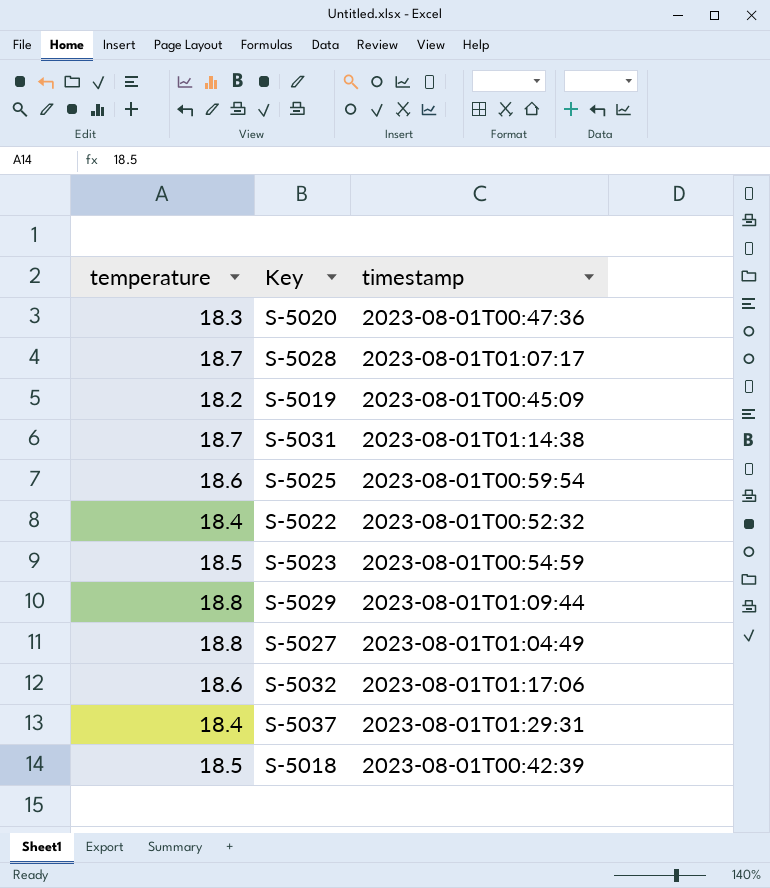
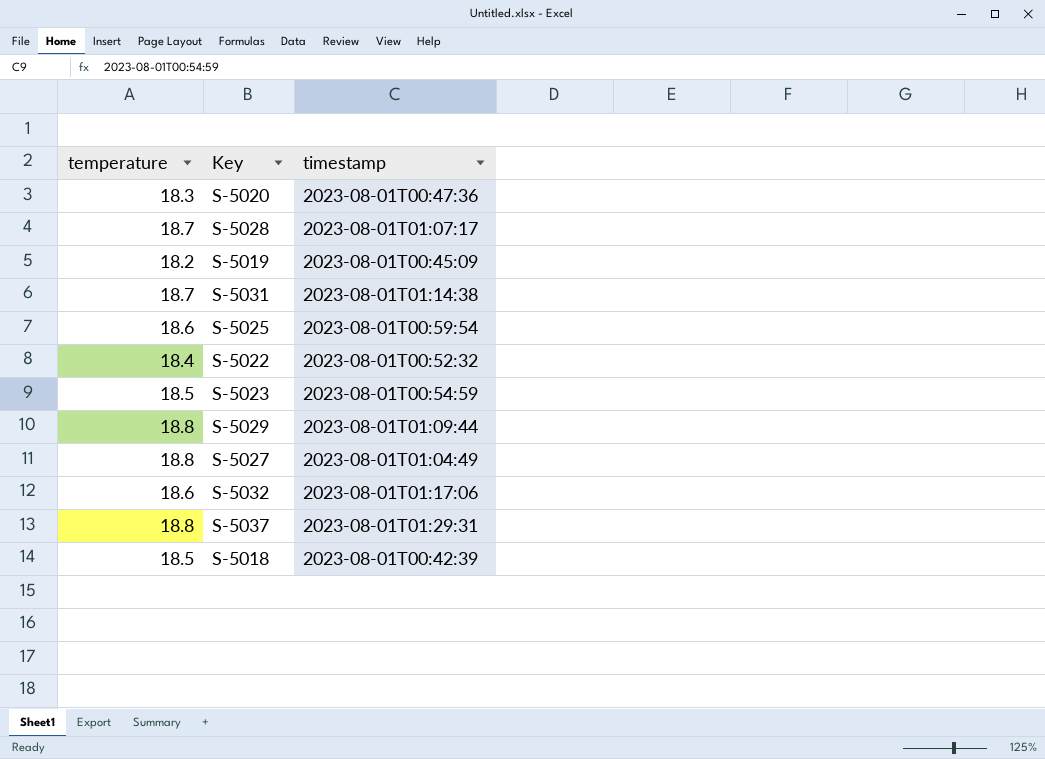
S-5037 | temperature: 18.4 -> 18.8

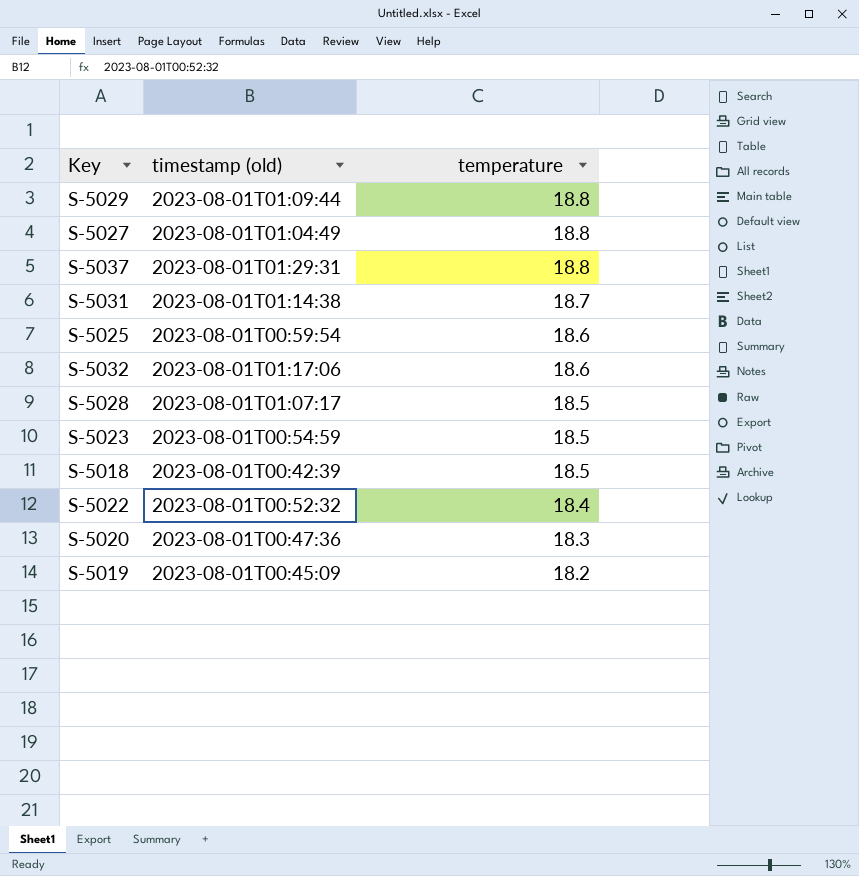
row order: none -> temperature descending
column name: timestamp -> timestamp (old)
column temperature | position: 1 -> 3
S-5028 | temperature: 18.7 -> 18.5

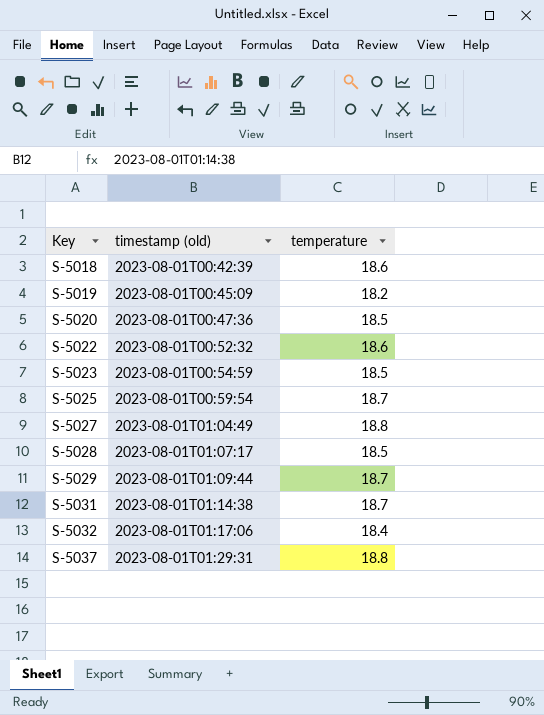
row order: temperature descending -> Key ascending
S-5018 | temperature: 18.5 -> 18.6
S-5020 | temperature: 18.3 -> 18.5
S-5022 | temperature: 18.4 -> 18.6
S-5025 | temperature: 18.6 -> 18.7
S-5029 | temperature: 18.8 -> 18.7
S-5032 | temperature: 18.6 -> 18.4

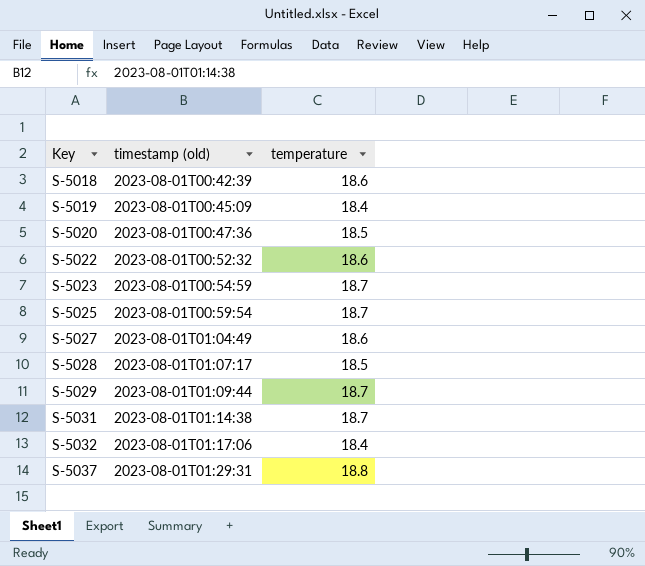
S-5019 | temperature: 18.2 -> 18.4
S-5023 | temperature: 18.5 -> 18.7
S-5027 | temperature: 18.8 -> 18.6

